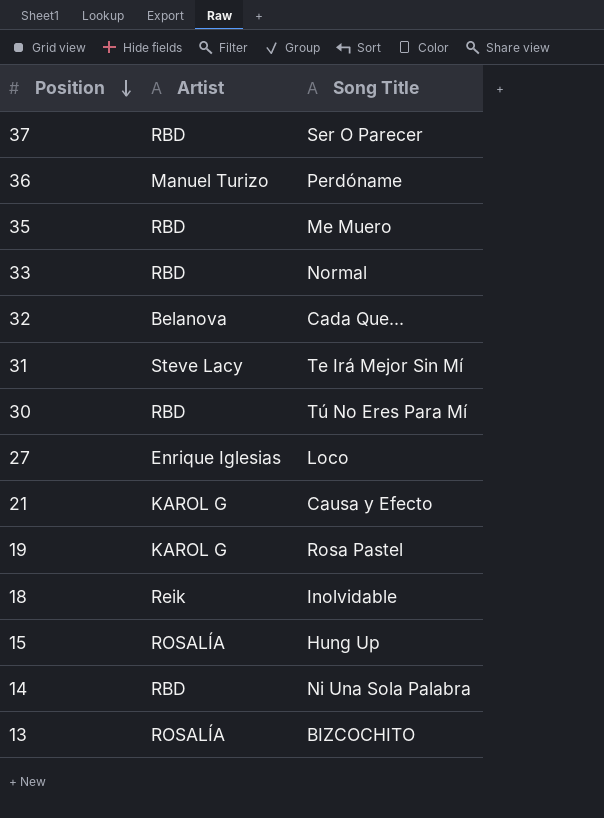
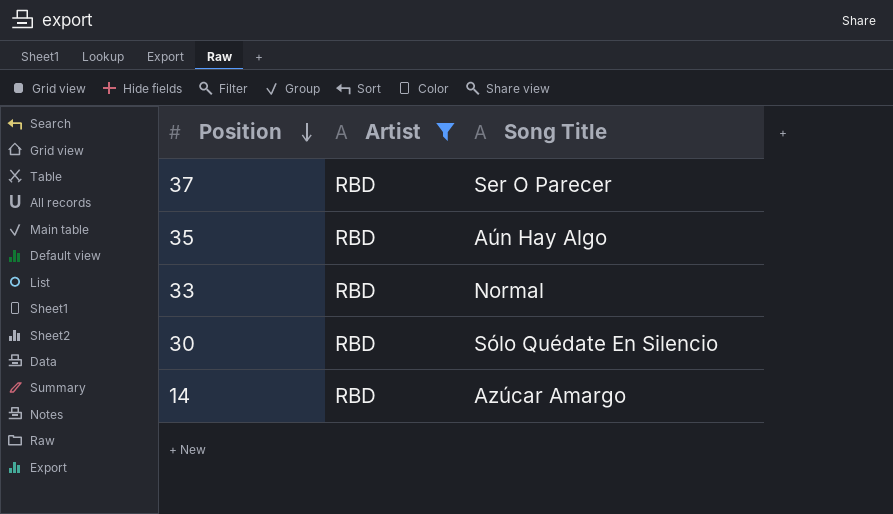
filter: none -> Artist = RBD
35 | Song Title: Me Muero -> Aún Hay Algo
30 | Song Title: Tú No Eres Para Mí -> Sólo Quédate En Silencio
14 | Song Title: Ni Una Sola Palabra -> Azúcar Amargo

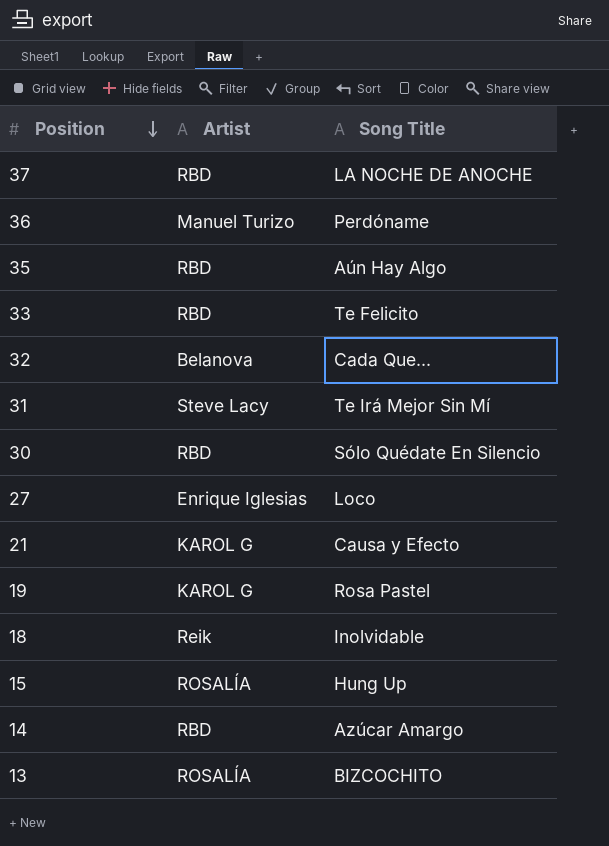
filter: Artist = RBD -> none
37 | Song Title: Ser O Parecer -> LA NOCHE DE ANOCHE
33 | Song Title: Normal -> Te Felicito

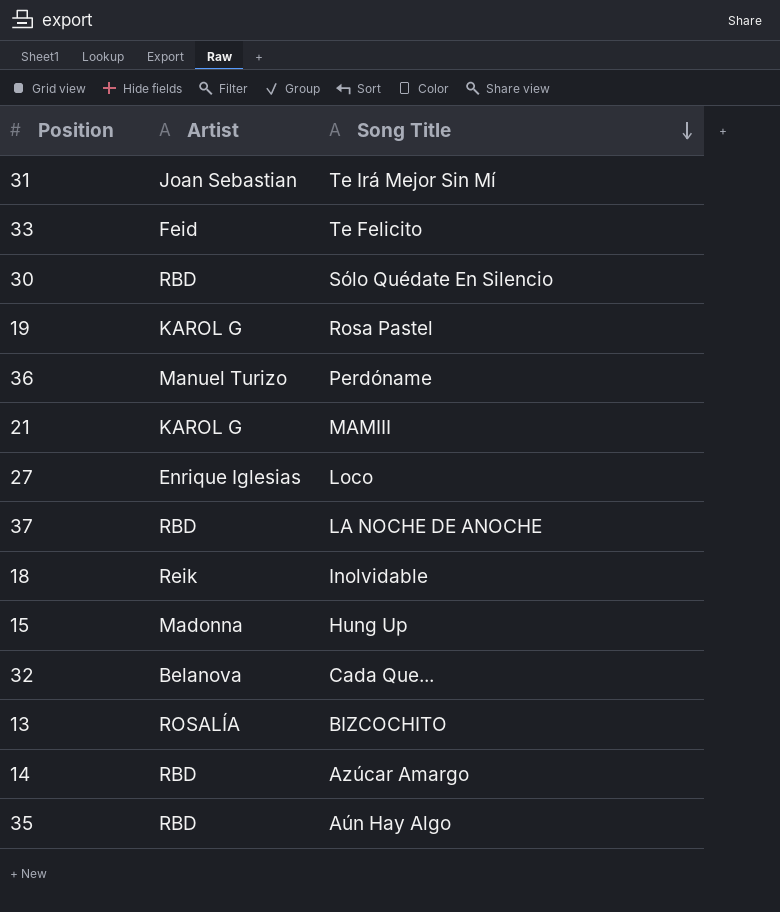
row order: Position descending -> Song Title descending
31 | Artist: Steve Lacy -> Joan Sebastian
33 | Artist: RBD -> Feid
21 | Song Title: Causa y Efecto -> MAMIII
15 | Artist: ROSALÍA -> Madonna

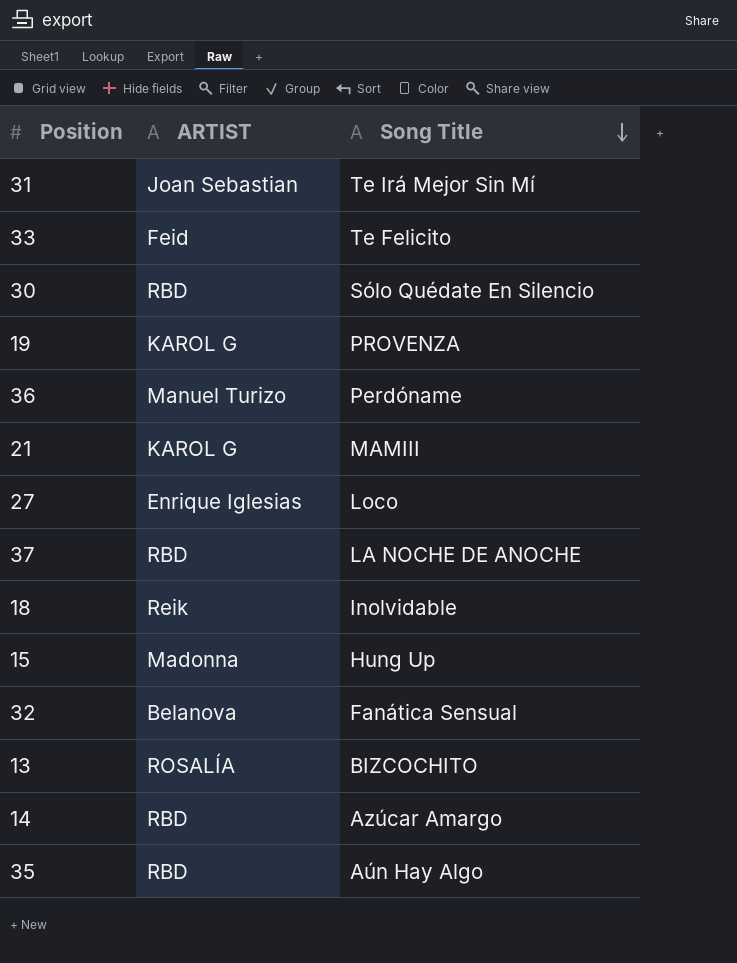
column name: Artist -> ARTIST
19 | Song Title: Rosa Pastel -> PROVENZA
32 | Song Title: Cada Que... -> Fanática Sensual

